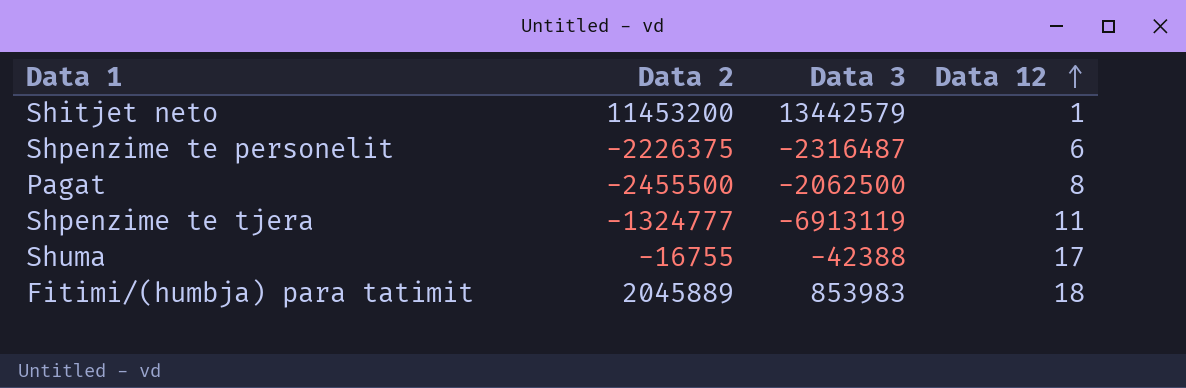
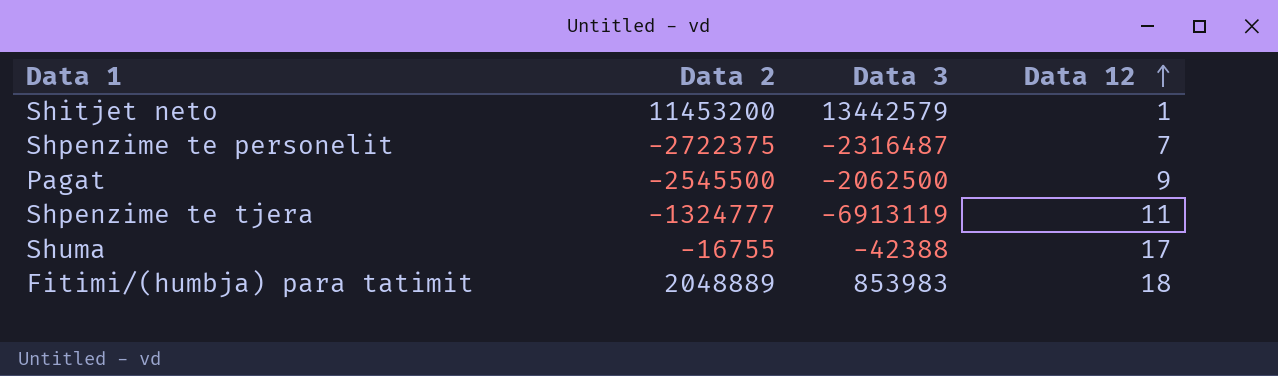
Shpenzime te personelit | Data 2: -2226375 -> -2722375
Shpenzime te personelit | Data 12: 6 -> 7
Pagat | Data 2: -2455500 -> -2545500
Pagat | Data 12: 8 -> 9
Fitimi/(humbja) para tatimit | Data 2: 2045889 -> 2048889

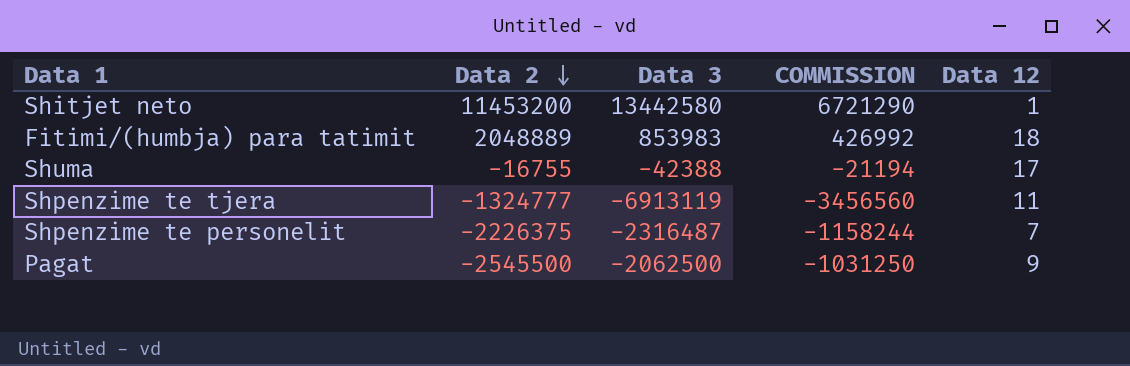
row order: Data 12 ascending -> Data 2 descending
column COMMISSION | formula: none -> [Data 3] * 0.5
Shitjet neto | Data 3: 13442579 -> 13442580
Shpenzime te personelit | Data 2: -2722375 -> -2226375

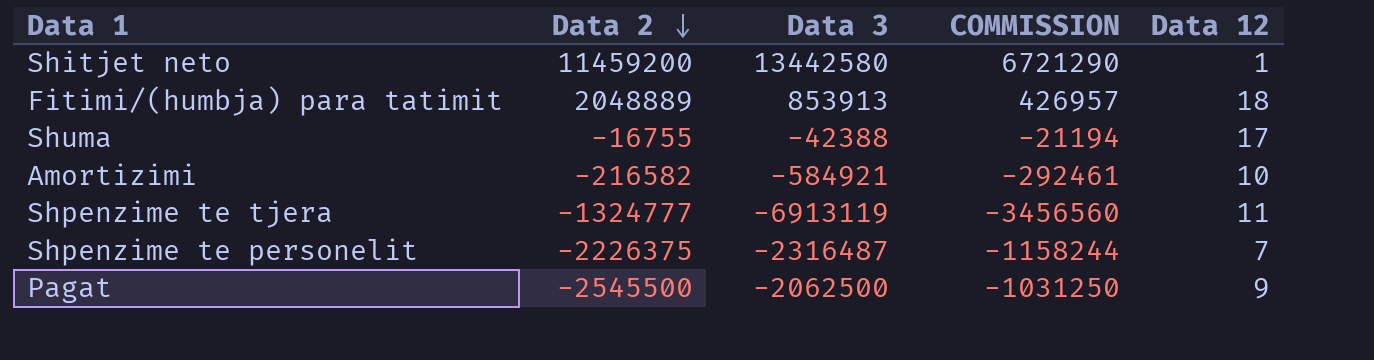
Shitjet neto | Data 2: 11453200 -> 11459200
Fitimi/(humbja) para tatimit | Data 3: 853983 -> 853913
Fitimi/(humbja) para tatimit | COMMISSION: 426992 -> 426957
row Amortizimi: none -> -216582 | -584921 | -292461 | 10

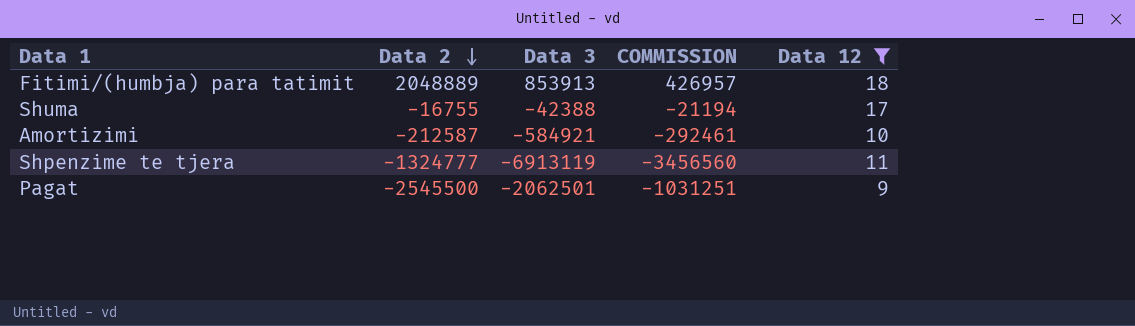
filter: none -> Data 12 >= 9
Amortizimi | Data 2: -216582 -> -212587
Pagat | Data 3: -2062500 -> -2062501
Pagat | COMMISSION: -1031250 -> -1031251

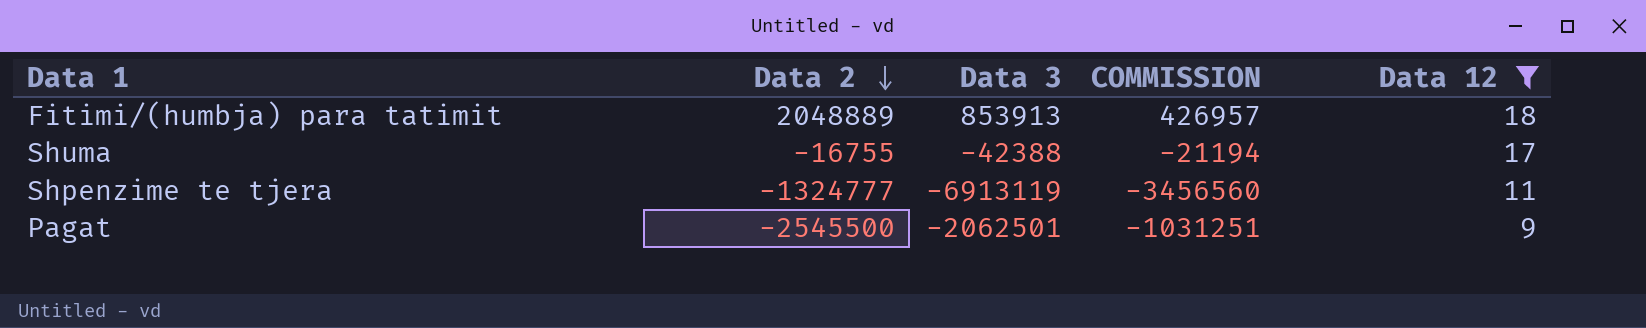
row Amortizimi: -212587 | -584921 | -292461 | 10 -> none

